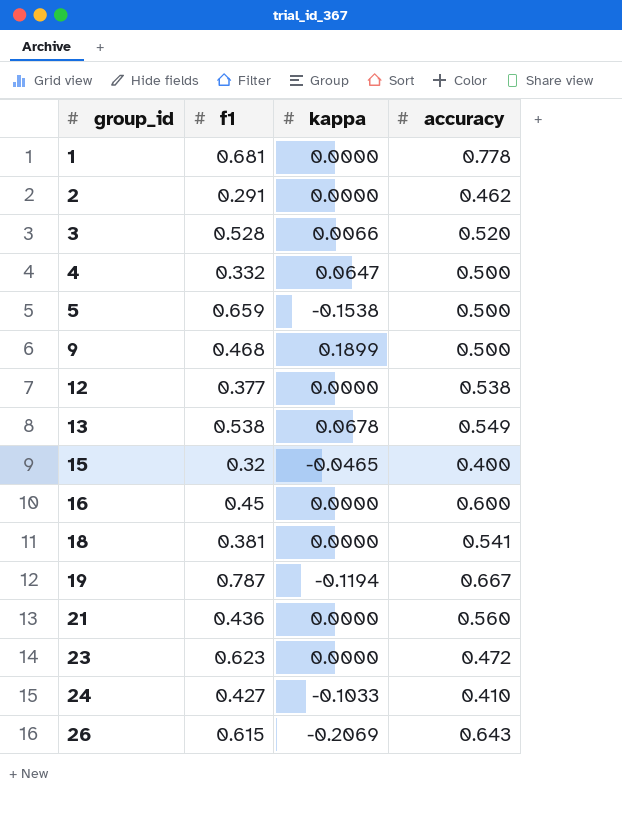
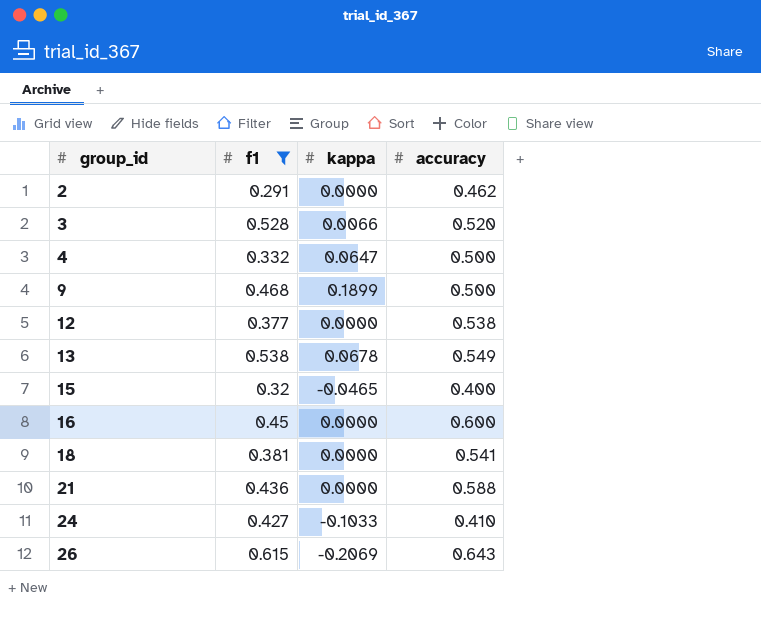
filter: none -> f1 <= 0.615
21 | accuracy: 0.560 -> 0.588

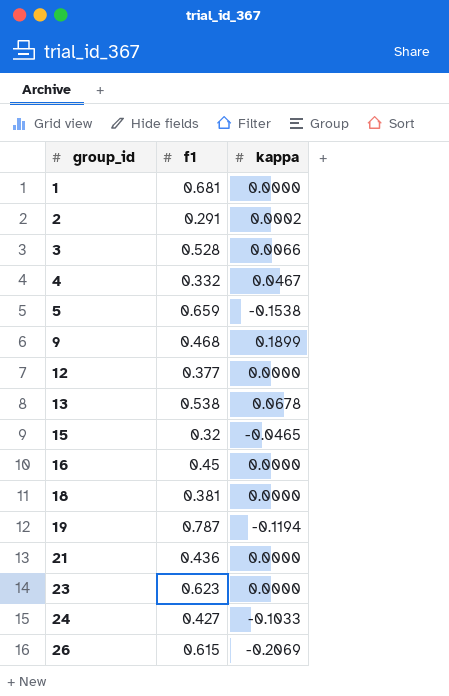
filter: f1 <= 0.615 -> none
column accuracy | position: 4 -> none
2 | kappa: 0.0000 -> 0.0002
4 | kappa: 0.0647 -> 0.0467

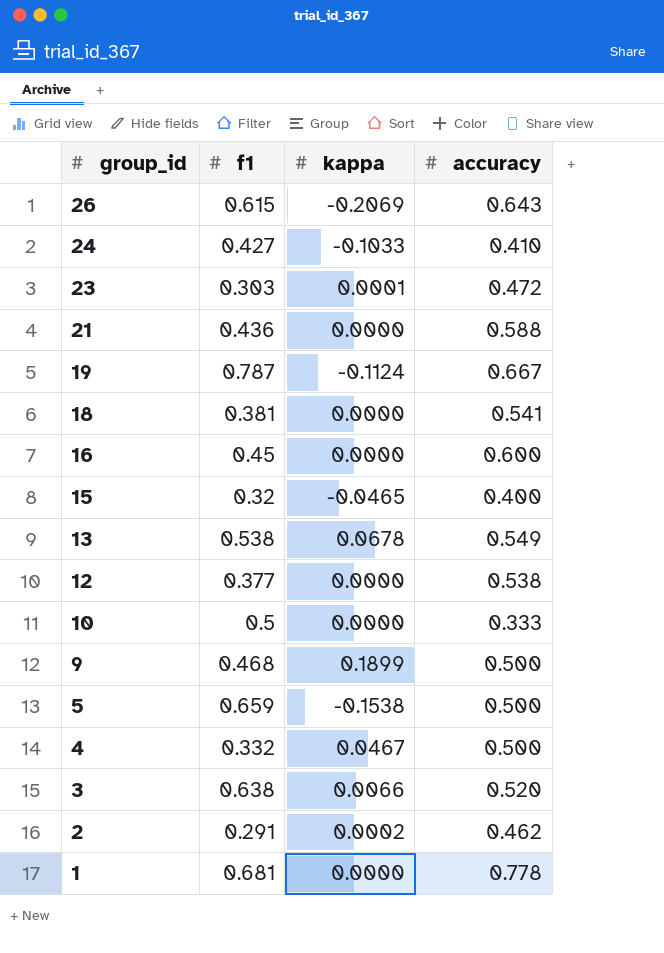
row order: group_id ascending -> group_id descending
column accuracy | position: none -> 4
23 | f1: 0.623 -> 0.303
23 | kappa: 0.0000 -> 0.0001
19 | kappa: -0.1194 -> -0.1124
row 10: none -> 0.5 | 0.0000 | 0.333
3 | f1: 0.528 -> 0.638

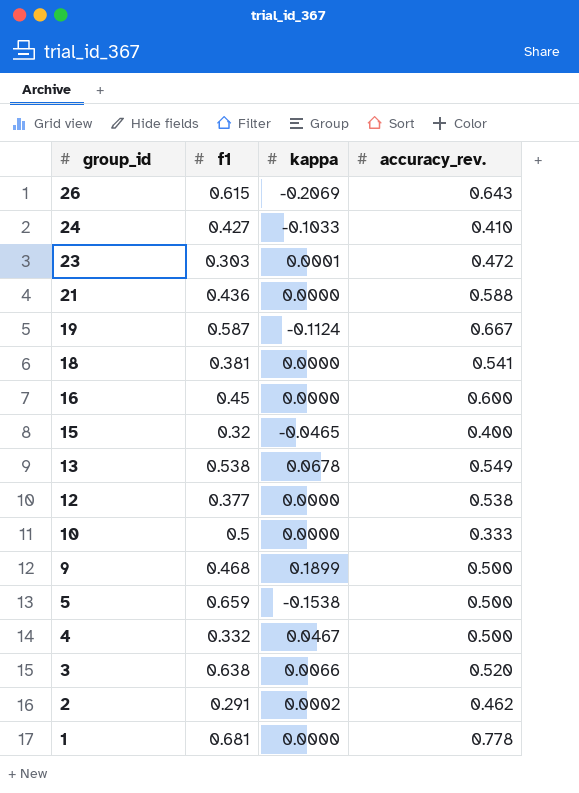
column name: accuracy -> accuracy_rev.
19 | f1: 0.787 -> 0.587

